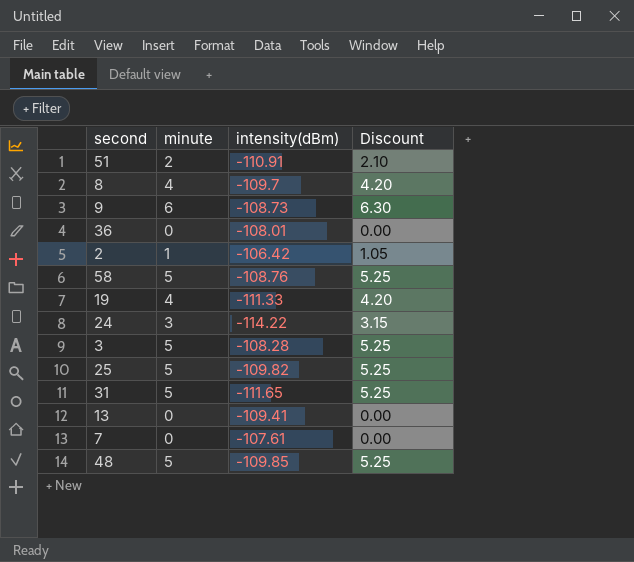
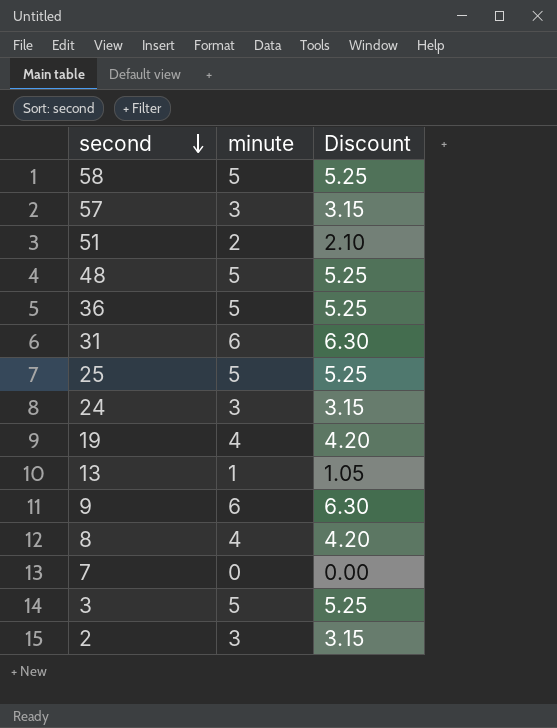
row order: none -> second descending
column intensity(dBm) | position: 3 -> none
row 57: none -> 3 | 3.15
36 | minute: 0 -> 5
36 | Discount: 0.00 -> 5.25
31 | minute: 5 -> 6
31 | Discount: 5.25 -> 6.30
13 | minute: 0 -> 1
13 | Discount: 0.00 -> 1.05
2 | minute: 1 -> 3
2 | Discount: 1.05 -> 3.15

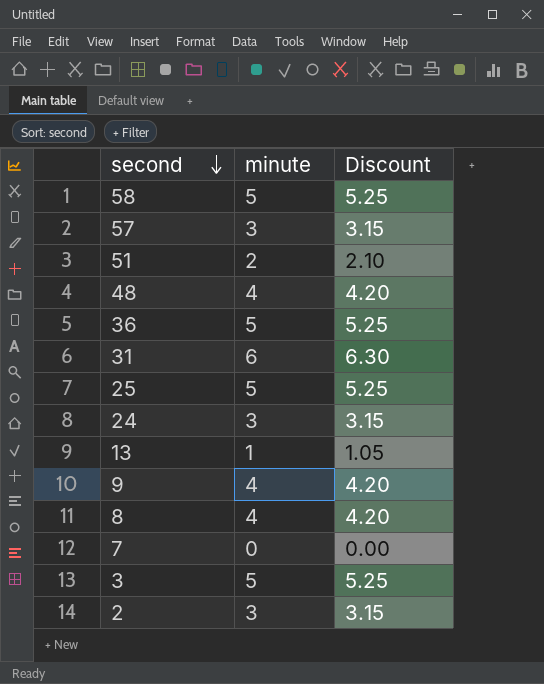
row 19: 4 | 4.20 -> none
48 | minute: 5 -> 4
48 | Discount: 5.25 -> 4.20
9 | minute: 6 -> 4
9 | Discount: 6.30 -> 4.20

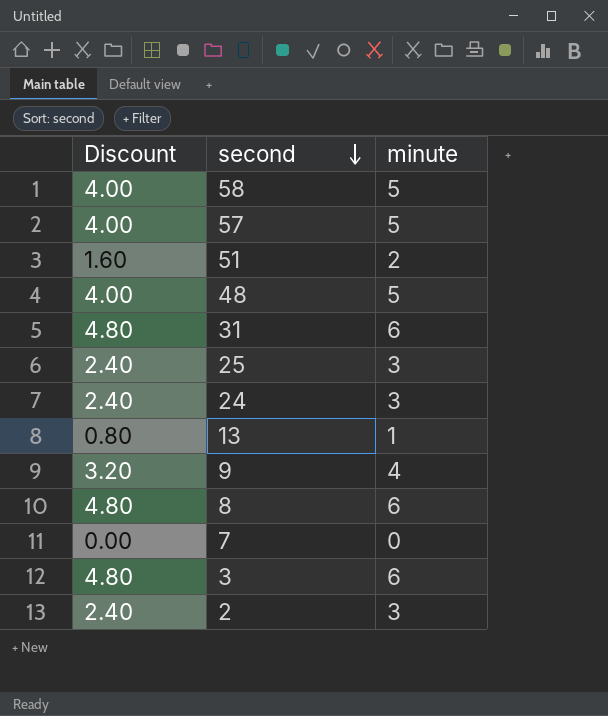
column Discount | formula: [minute] * 1.05 -> [minute] * 0.8
column Discount | position: 3 -> 1
row 36: 5 | 5.25 -> none
57 | minute: 3 -> 5
48 | minute: 4 -> 5
25 | minute: 5 -> 3
8 | minute: 4 -> 6
3 | minute: 5 -> 6

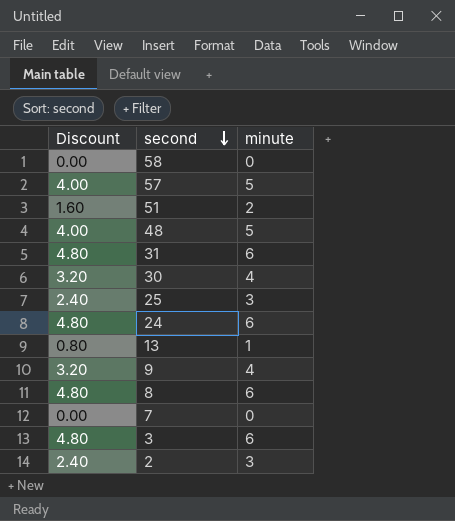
58 | Discount: 4.00 -> 0.00
58 | minute: 5 -> 0
row 30: none -> 3.20 | 4
24 | Discount: 2.40 -> 4.80
24 | minute: 3 -> 6

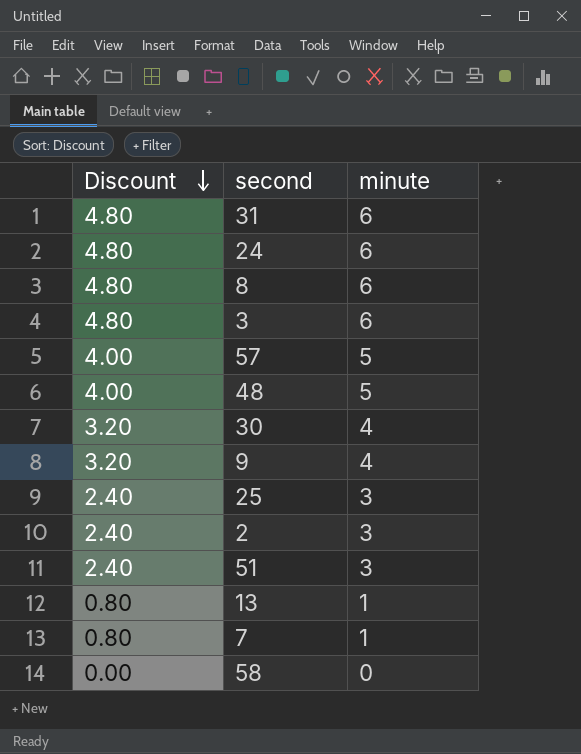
row order: second descending -> Discount descending
51 | Discount: 1.60 -> 2.40
51 | minute: 2 -> 3
7 | Discount: 0.00 -> 0.80
7 | minute: 0 -> 1

